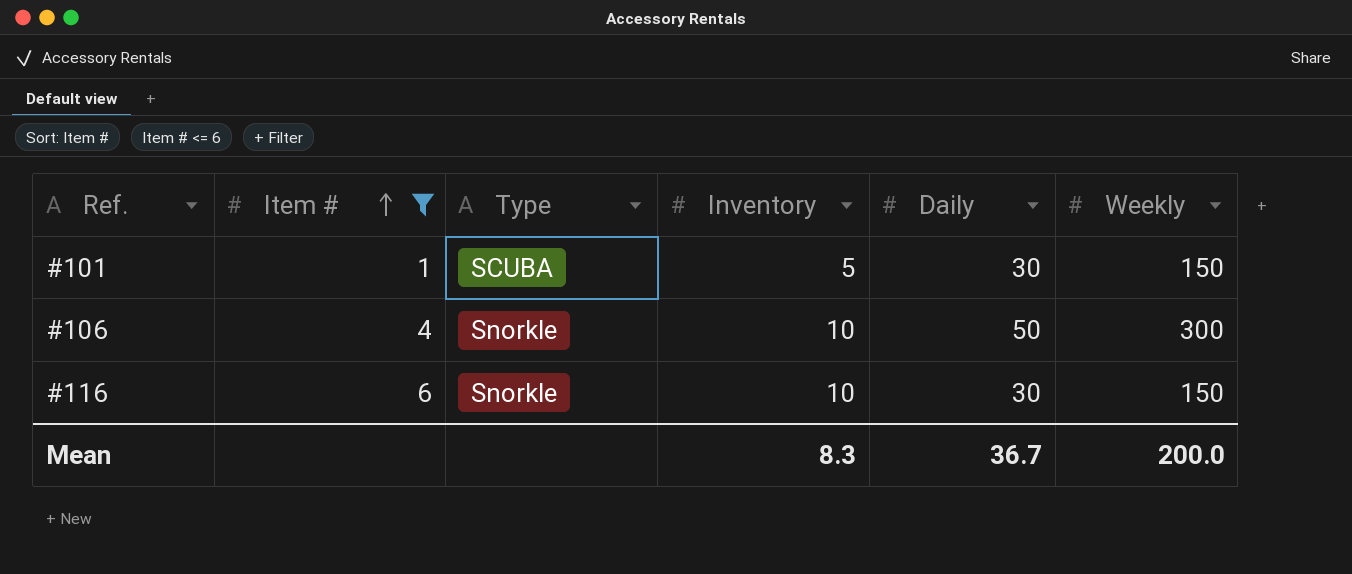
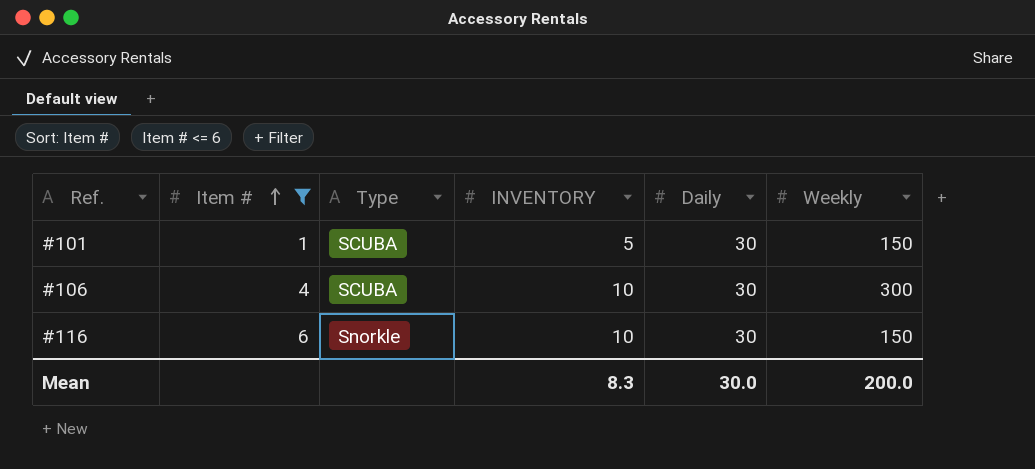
column name: Inventory -> INVENTORY
#106 | Type: Snorkle -> SCUBA
#106 | Daily: 50 -> 30
Mean | Daily: 36.7 -> 30.0

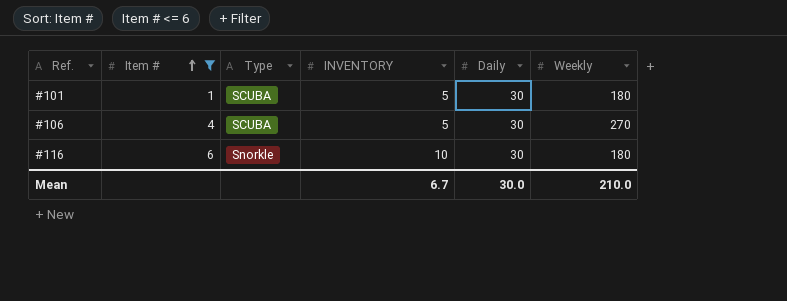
#101 | Weekly: 150 -> 180
#106 | INVENTORY: 10 -> 5
#106 | Weekly: 300 -> 270
#116 | Weekly: 150 -> 180
Mean | INVENTORY: 8.3 -> 6.7
Mean | Weekly: 200.0 -> 210.0

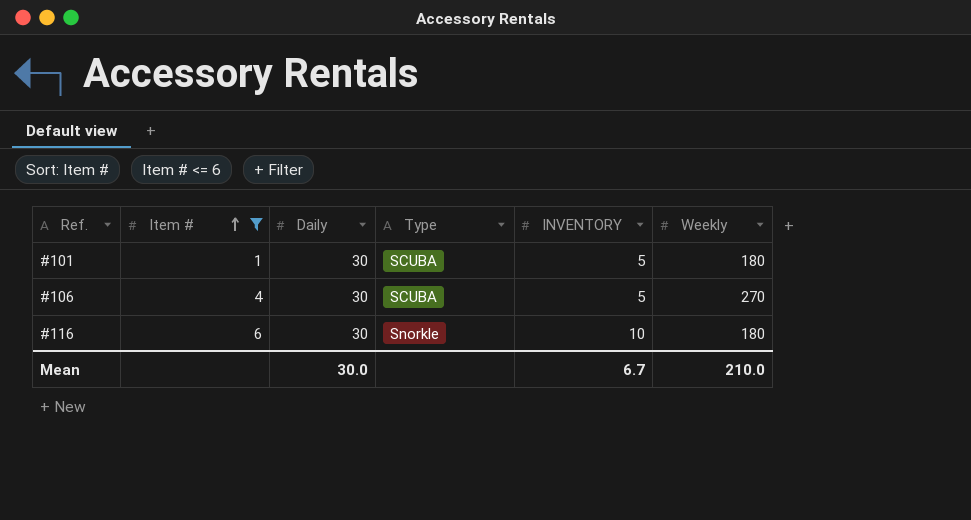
column Daily | position: 5 -> 3

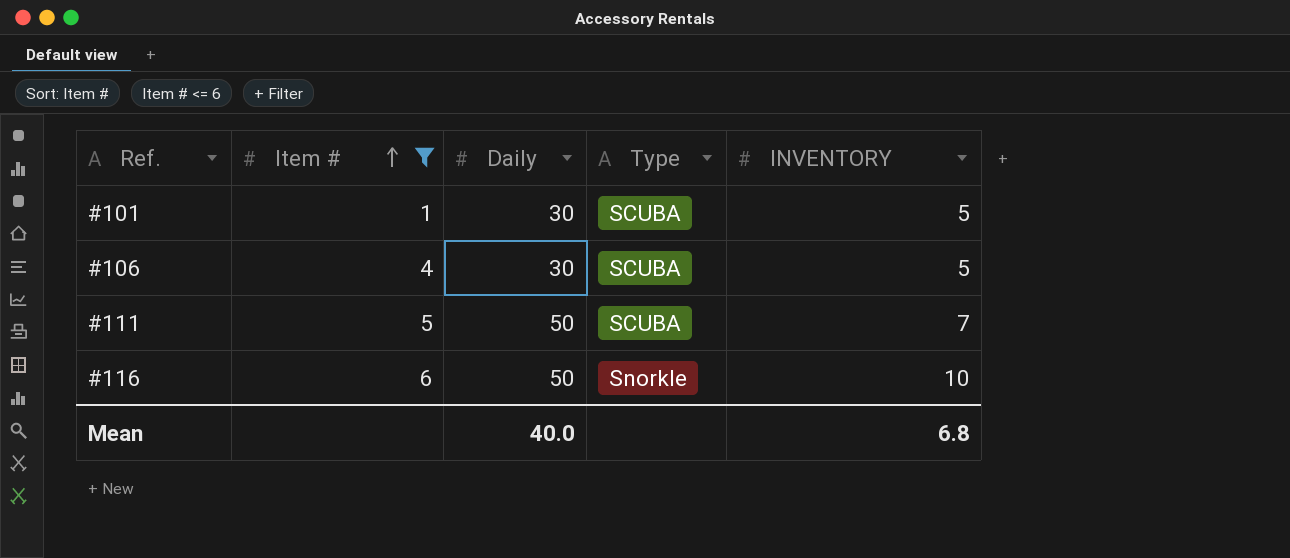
column Weekly | position: 6 -> none
row #111: none -> 5 | 50 | SCUBA | 7
#116 | Daily: 30 -> 50
Mean | Daily: 30.0 -> 40.0
Mean | INVENTORY: 6.7 -> 6.8

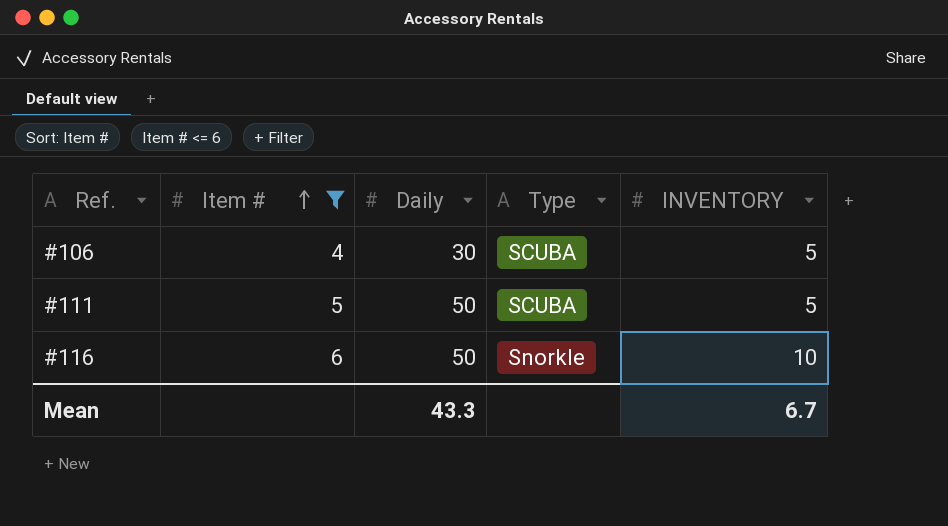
row #101: 1 | 30 | SCUBA | 5 -> none
#111 | INVENTORY: 7 -> 5
Mean | Daily: 40.0 -> 43.3
Mean | INVENTORY: 6.8 -> 6.7

